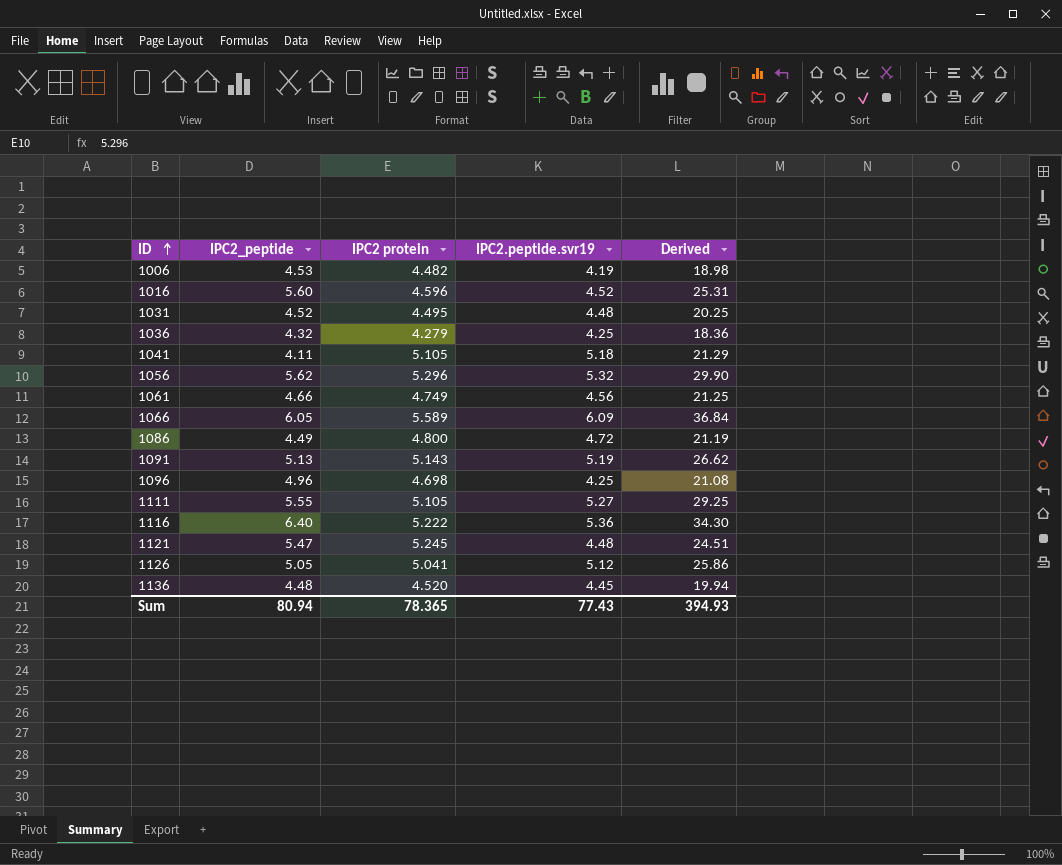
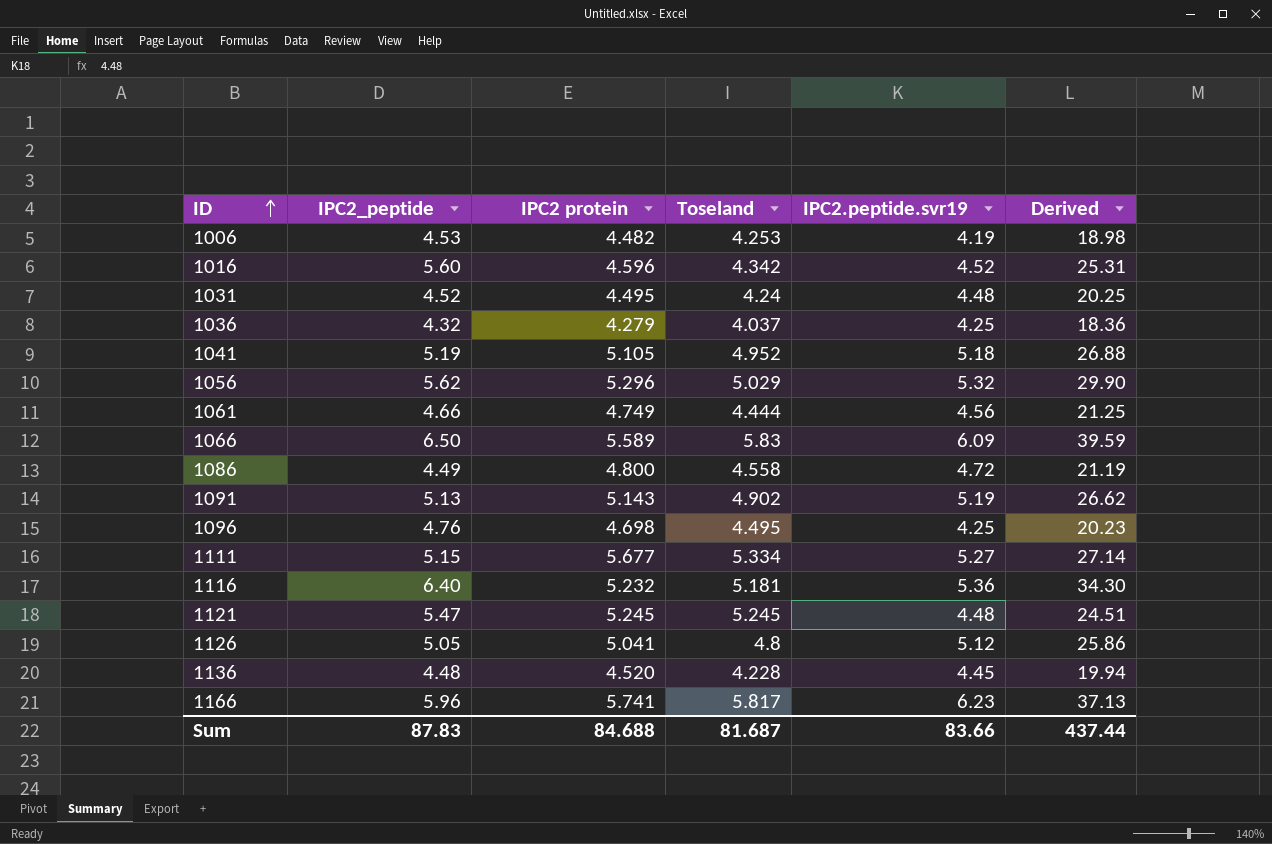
column Toseland | position: none -> 4
1041 | IPC2_peptide: 4.11 -> 5.19
1041 | Derived: 21.29 -> 26.88
1066 | IPC2_peptide: 6.05 -> 6.50
1066 | Derived: 36.84 -> 39.59
1096 | IPC2_peptide: 4.96 -> 4.76
1096 | Derived: 21.08 -> 20.23
1111 | IPC2_peptide: 5.55 -> 5.15
1111 | IPC2 protein: 5.105 -> 5.677
1111 | Derived: 29.25 -> 27.14
1116 | IPC2 protein: 5.222 -> 5.232
row 1166: none -> 5.96 | 5.741 | 5.817 | 6.23 | 37.13
Sum | IPC2_peptide: 80.94 -> 87.83
Sum | IPC2 protein: 78.365 -> 84.688
Sum | IPC2.peptide.svr19: 77.43 -> 83.66
Sum | Derived: 394.93 -> 437.44

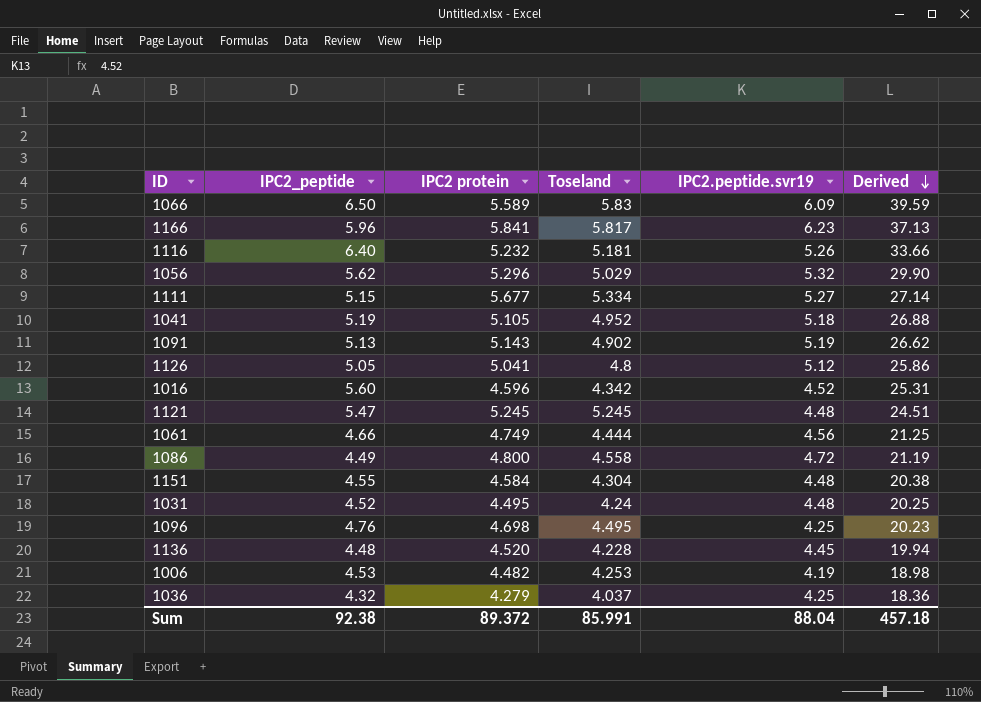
row order: ID ascending -> Derived descending
1166 | IPC2 protein: 5.741 -> 5.841
1116 | IPC2.peptide.svr19: 5.36 -> 5.26
1116 | Derived: 34.30 -> 33.66
row 1151: none -> 4.55 | 4.584 | 4.304 | 4.48 | 20.38
Sum | IPC2_peptide: 87.83 -> 92.38
Sum | IPC2 protein: 84.688 -> 89.372
Sum | Toseland: 81.687 -> 85.991
Sum | IPC2.peptide.svr19: 83.66 -> 88.04
Sum | Derived: 437.44 -> 457.18

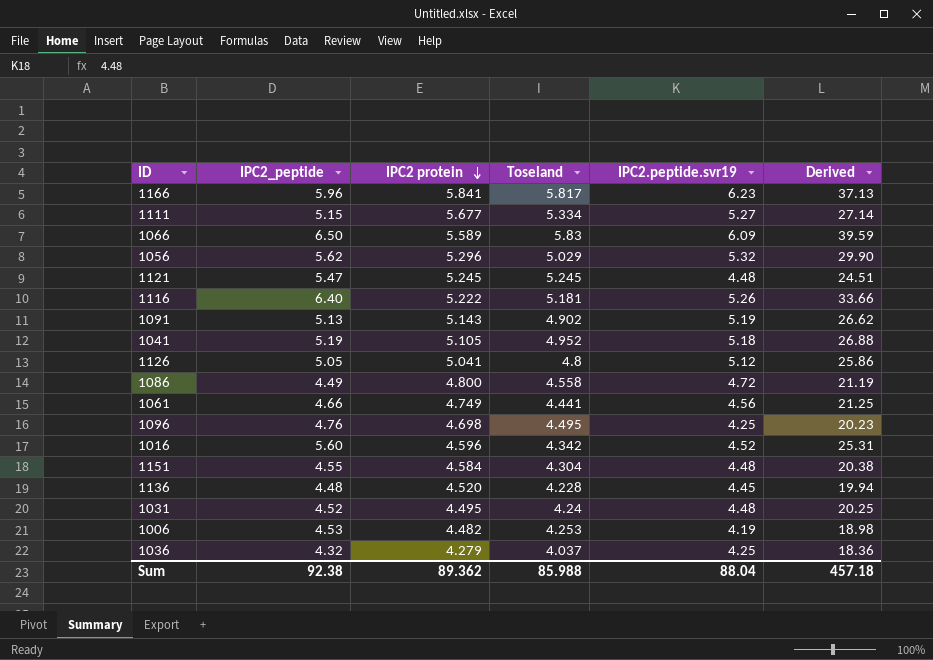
row order: Derived descending -> IPC2 protein descending
1116 | IPC2 protein: 5.232 -> 5.222
1061 | Toseland: 4.444 -> 4.441
Sum | IPC2 protein: 89.372 -> 89.362
Sum | Toseland: 85.991 -> 85.988

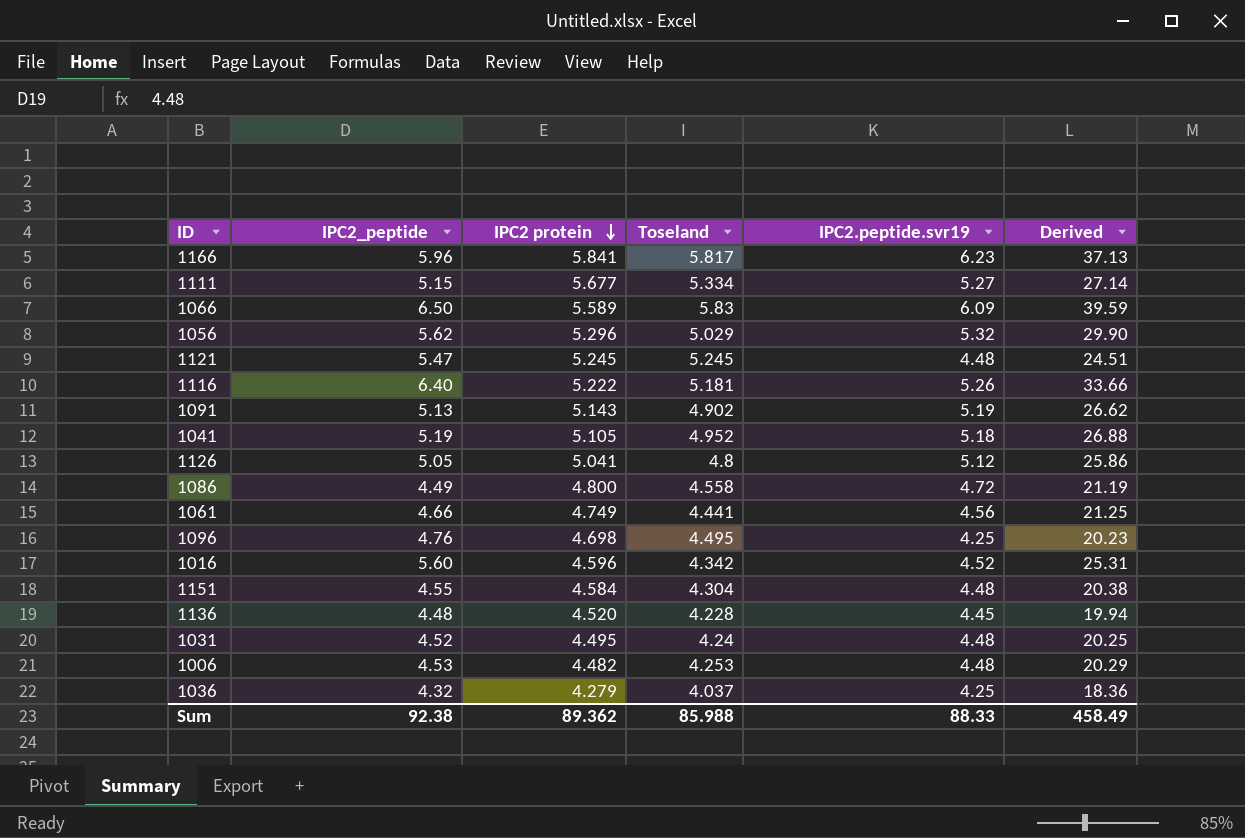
1006 | IPC2.peptide.svr19: 4.19 -> 4.48
1006 | Derived: 18.98 -> 20.29
Sum | IPC2.peptide.svr19: 88.04 -> 88.33
Sum | Derived: 457.18 -> 458.49

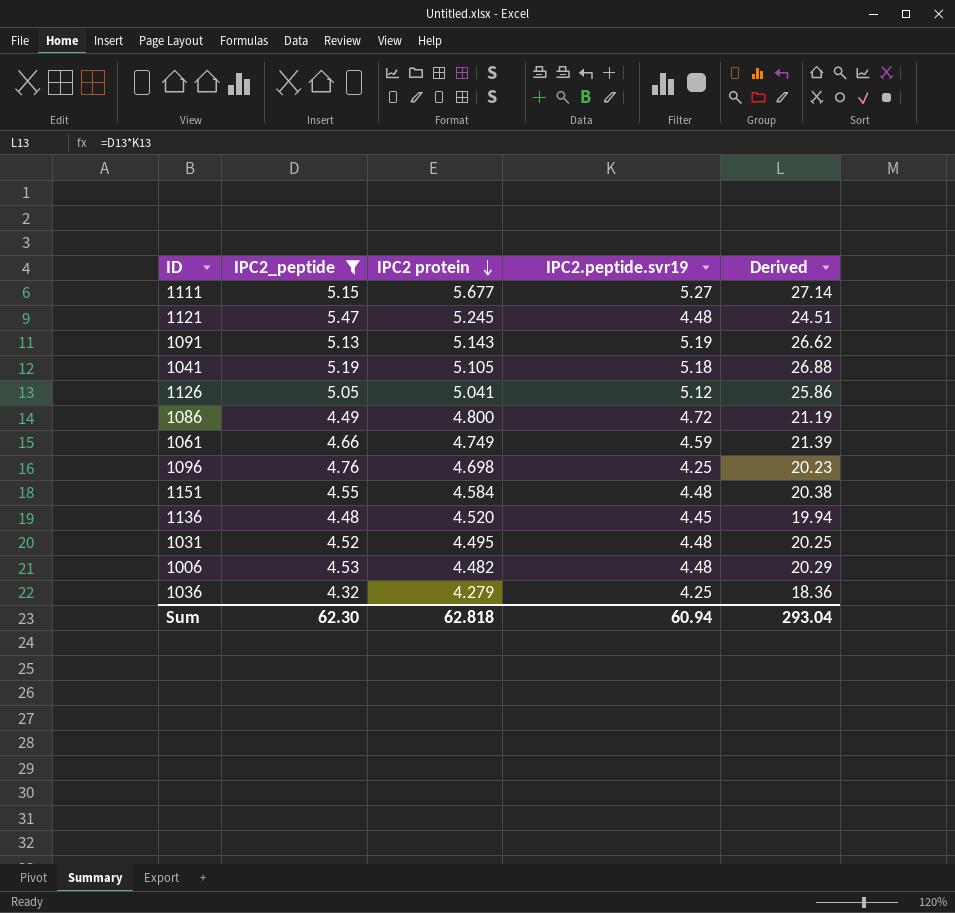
filter: none -> IPC2_peptide <= 5.47
column Toseland | position: 4 -> none
1061 | IPC2.peptide.svr19: 4.56 -> 4.59
1061 | Derived: 21.25 -> 21.39
Sum | IPC2_peptide: 92.38 -> 62.30
Sum | IPC2 protein: 89.362 -> 62.818
Sum | IPC2.peptide.svr19: 88.33 -> 60.94
Sum | Derived: 458.49 -> 293.04

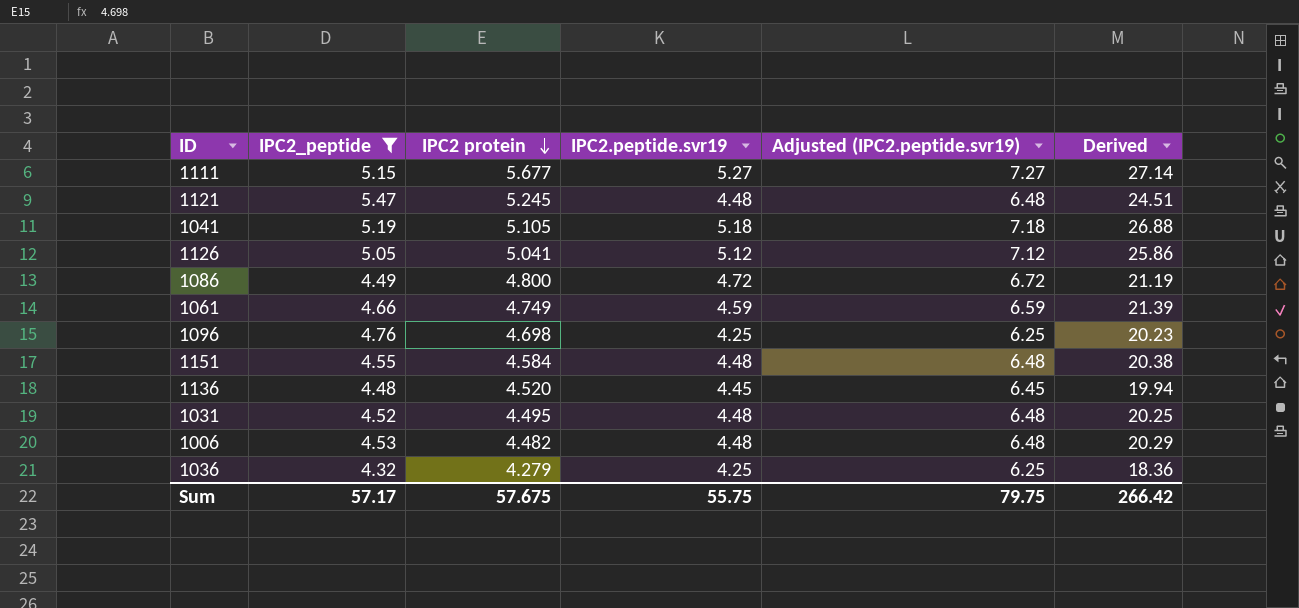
column Adjusted (IPC2.peptide.svr19) | formula: none -> [IPC2.peptide.svr19] + 2
row 1091: 5.13 | 5.143 | 5.19 | 26.62 -> none
Sum | IPC2_peptide: 62.30 -> 57.17
Sum | IPC2 protein: 62.818 -> 57.675
Sum | IPC2.peptide.svr19: 60.94 -> 55.75
Sum | Derived: 293.04 -> 266.42

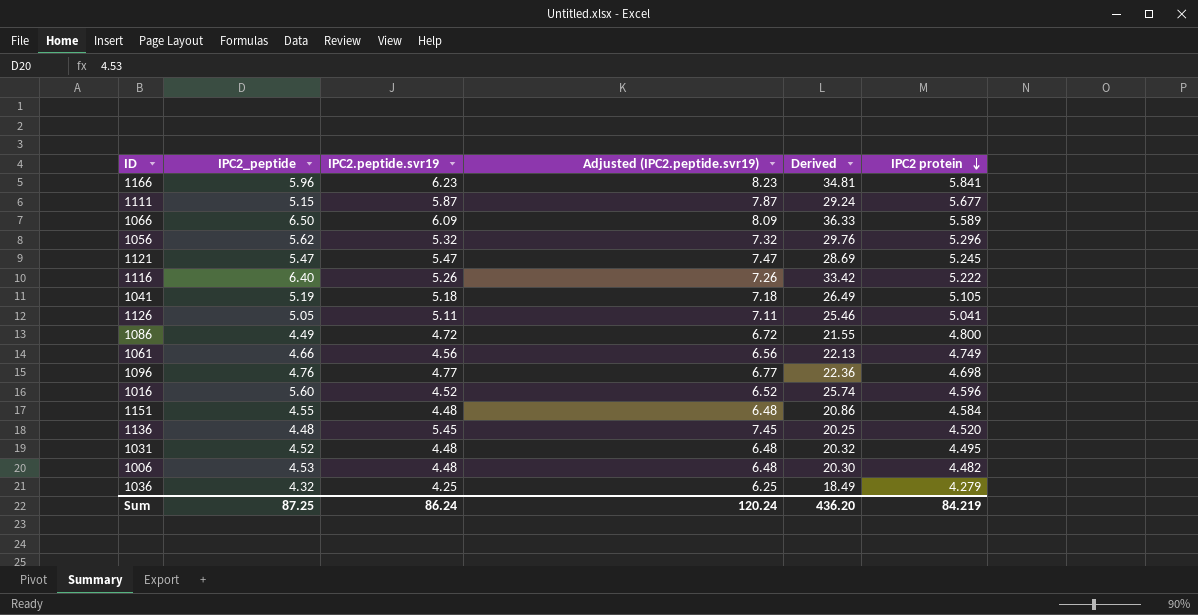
filter: IPC2_peptide <= 5.47 -> none
column Derived | formula: [IPC2_peptide] * [IPC2.peptide.svr19] -> [IPC2_peptide] * [IPC2 protein]
column IPC2 protein | position: 3 -> 6
1111 | IPC2.peptide.svr19: 5.27 -> 5.87
1111 | Adjusted (IPC2.peptide.svr19): 7.27 -> 7.87
1121 | IPC2.peptide.svr19: 4.48 -> 5.47
1121 | Adjusted (IPC2.peptide.svr19): 6.48 -> 7.47
1126 | IPC2.peptide.svr19: 5.12 -> 5.11
1126 | Adjusted (IPC2.peptide.svr19): 7.12 -> 7.11
1061 | IPC2.peptide.svr19: 4.59 -> 4.56
1061 | Adjusted (IPC2.peptide.svr19): 6.59 -> 6.56
1096 | IPC2.peptide.svr19: 4.25 -> 4.77
1096 | Adjusted (IPC2.peptide.svr19): 6.25 -> 6.77
1136 | IPC2.peptide.svr19: 4.45 -> 5.45
1136 | Adjusted (IPC2.peptide.svr19): 6.45 -> 7.45
Sum | IPC2_peptide: 57.17 -> 87.25
Sum | IPC2.peptide.svr19: 55.75 -> 86.24
Sum | Adjusted (IPC2.peptide.svr19): 79.75 -> 120.24
Sum | Derived: 266.42 -> 436.20
Sum | IPC2 protein: 57.675 -> 84.219

